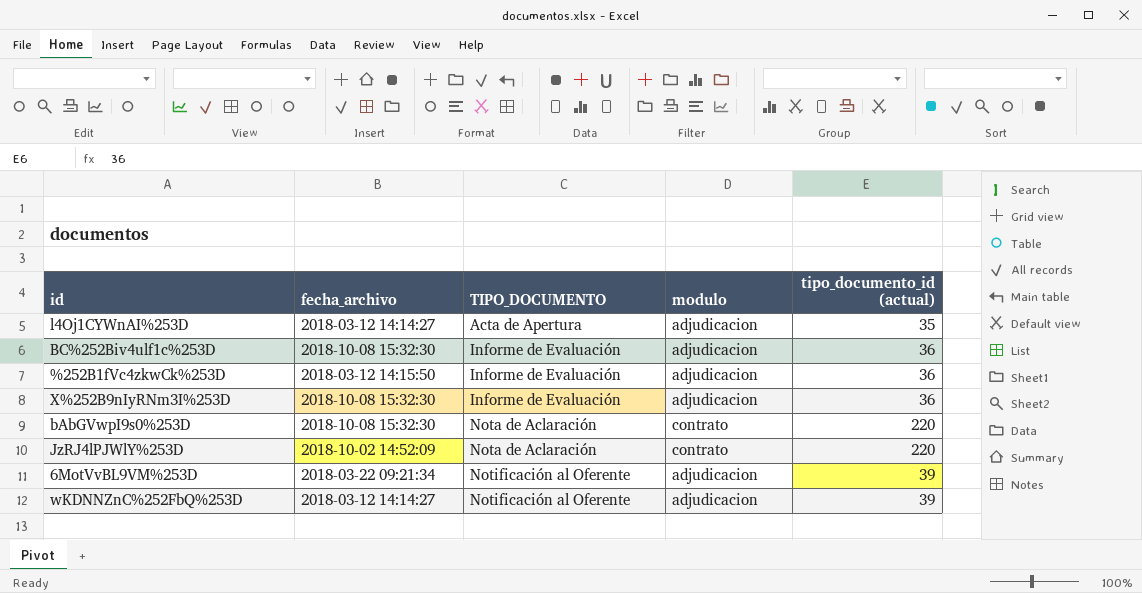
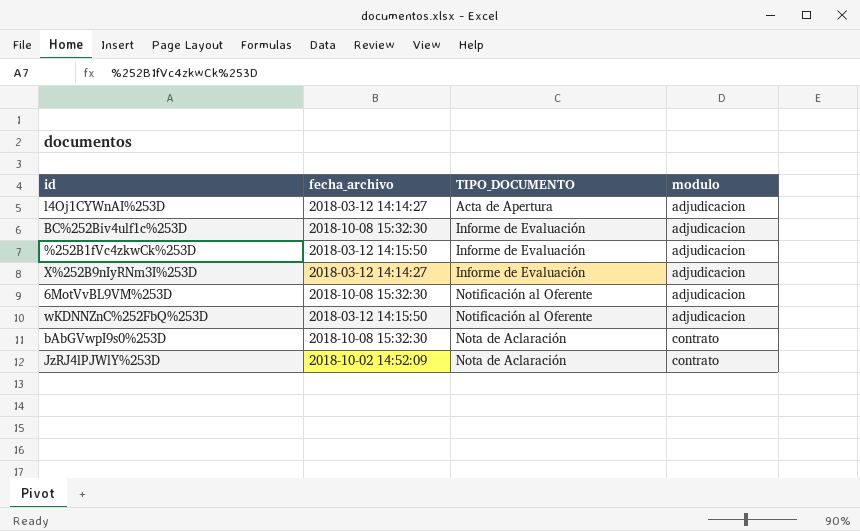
row order: TIPO_DOCUMENTO ascending -> modulo ascending
column tipo_documento_id (actual) | position: 5 -> none
X%252B9nIyRNm3I%253D | fecha_archivo: 2018-10-08 15:32:30 -> 2018-03-12 14:14:27
6MotVvBL9VM%253D | fecha_archivo: 2018-03-22 09:21:34 -> 2018-10-08 15:32:30
wKDNNZnC%252FbQ%253D | fecha_archivo: 2018-03-12 14:14:27 -> 2018-03-12 14:15:50

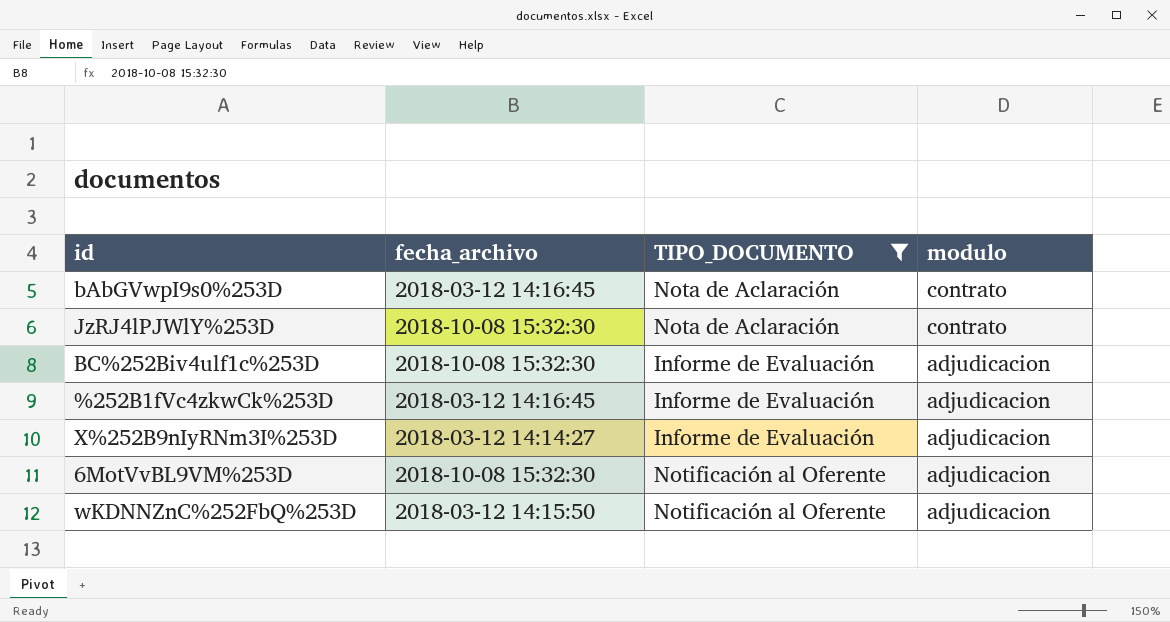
filter: none -> TIPO_DOCUMENTO != Acta de Apertura
row order: modulo ascending -> modulo descending
bAbGVwpI9s0%253D | fecha_archivo: 2018-10-08 15:32:30 -> 2018-03-12 14:16:45
JzRJ4lPJWlY%253D | fecha_archivo: 2018-10-02 14:52:09 -> 2018-10-08 15:32:30
%252B1fVc4zkwCk%253D | fecha_archivo: 2018-03-12 14:15:50 -> 2018-03-12 14:16:45

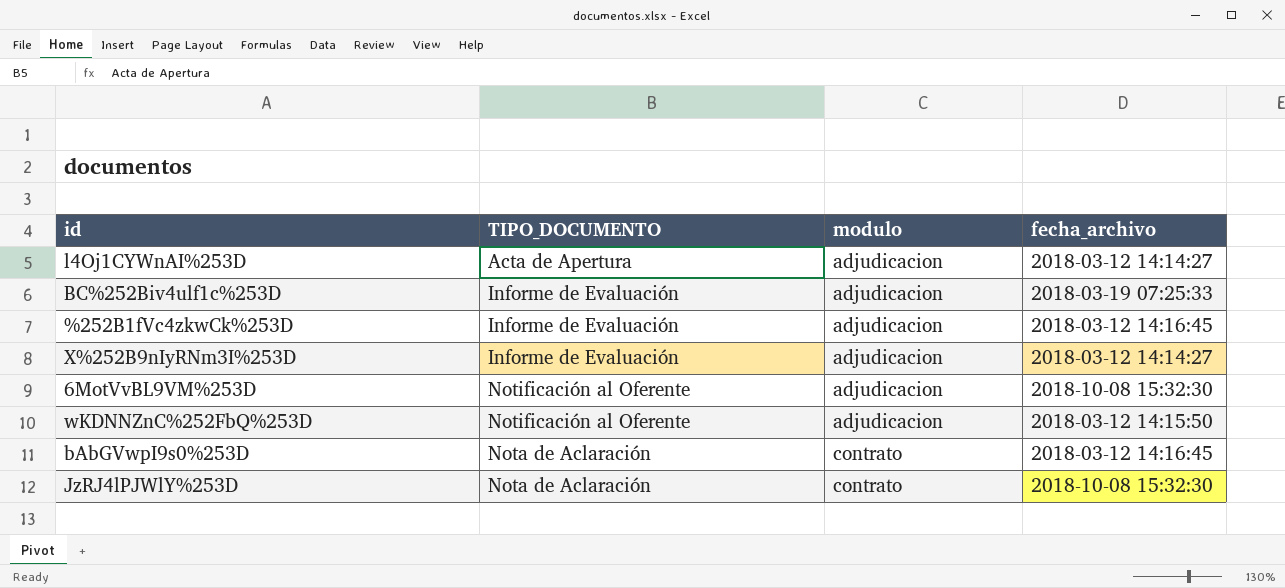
filter: TIPO_DOCUMENTO != Acta de Apertura -> none
row order: modulo descending -> modulo ascending
column fecha_archivo | position: 2 -> 4
BC%252Biv4ulf1c%253D | fecha_archivo: 2018-10-08 15:32:30 -> 2018-03-19 07:25:33

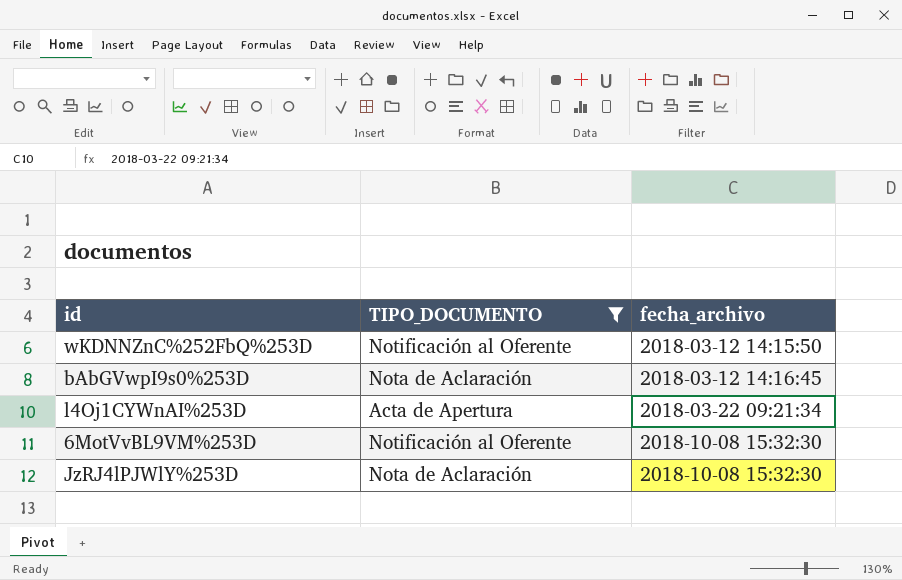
filter: none -> TIPO_DOCUMENTO != Informe de Evaluación
row order: modulo ascending -> fecha_archivo ascending
column modulo | position: 3 -> none
l4Oj1CYWnAI%253D | fecha_archivo: 2018-03-12 14:14:27 -> 2018-03-22 09:21:34

